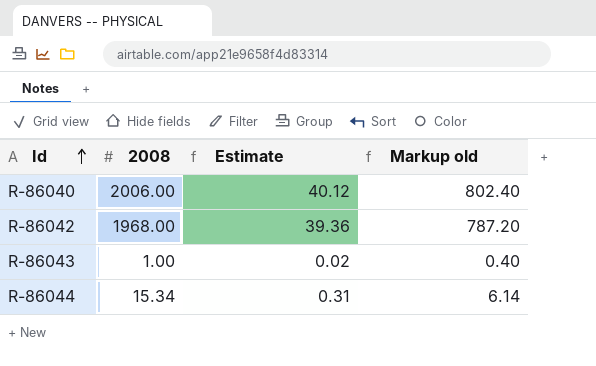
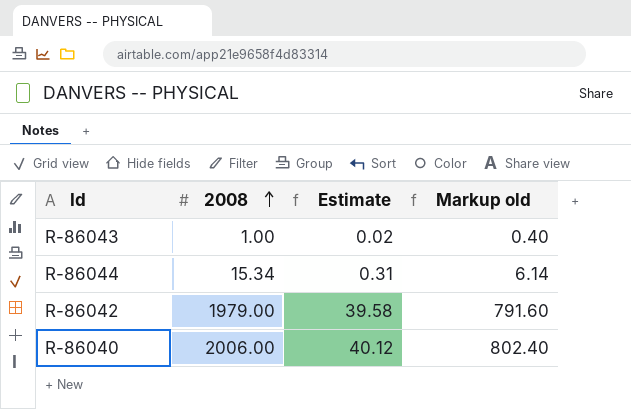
row order: Id ascending -> 2008 ascending
R-86042 | 2008: 1968.00 -> 1979.00
R-86042 | Estimate: 39.36 -> 39.58
R-86042 | Markup old: 787.20 -> 791.60

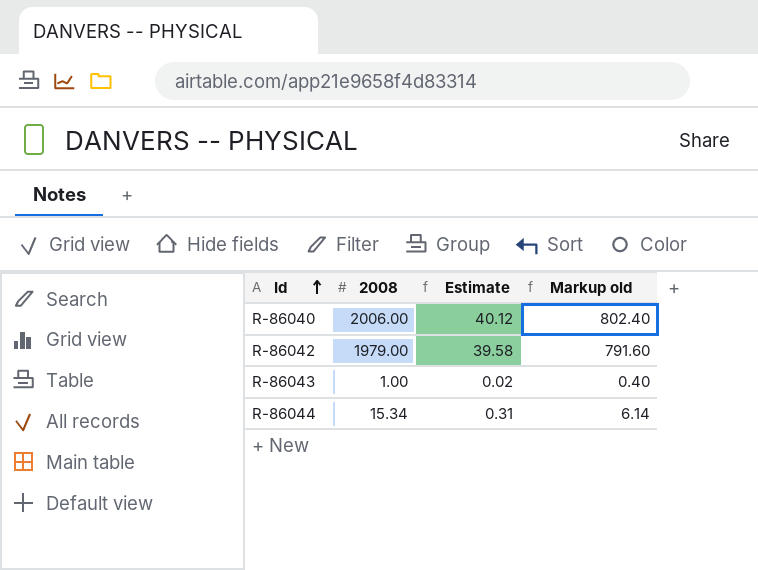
row order: 2008 ascending -> Id ascending

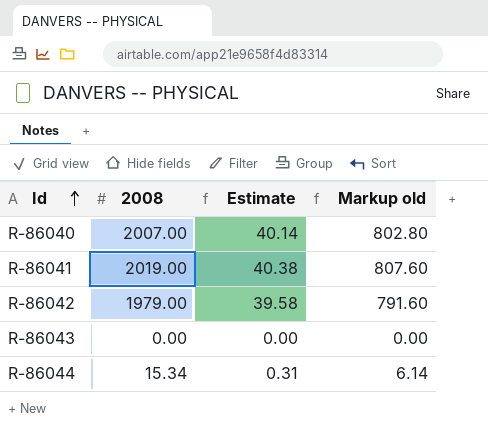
R-86040 | 2008: 2006.00 -> 2007.00
R-86040 | Estimate: 40.12 -> 40.14
R-86040 | Markup old: 802.40 -> 802.80
row R-86041: none -> 2019.00 | 40.38 | 807.60
R-86043 | 2008: 1.00 -> 0.00
R-86043 | Estimate: 0.02 -> 0.00
R-86043 | Markup old: 0.40 -> 0.00

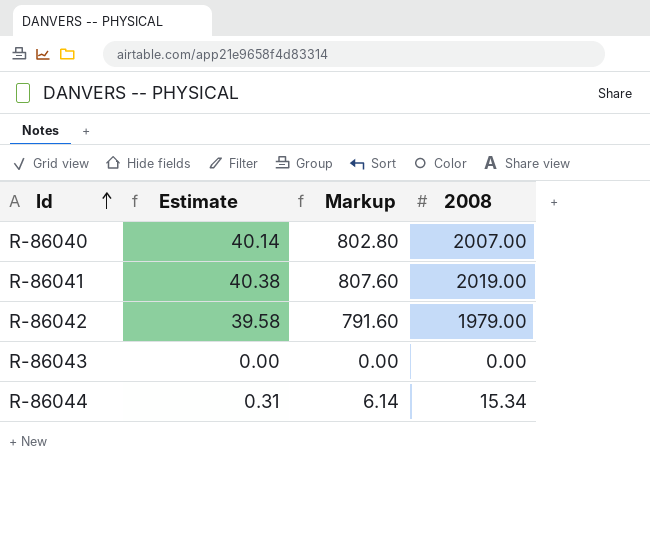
column name: Markup old -> Markup
column 2008 | position: 2 -> 4

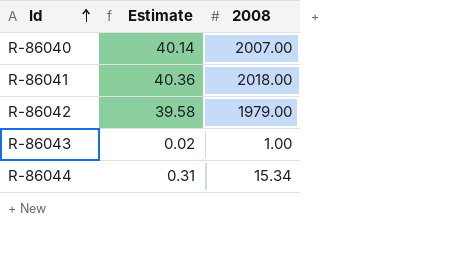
column Markup | formula: [2008] * 0.4 -> none
R-86041 | Estimate: 40.38 -> 40.36
R-86041 | 2008: 2019.00 -> 2018.00
R-86043 | Estimate: 0.00 -> 0.02
R-86043 | 2008: 0.00 -> 1.00

